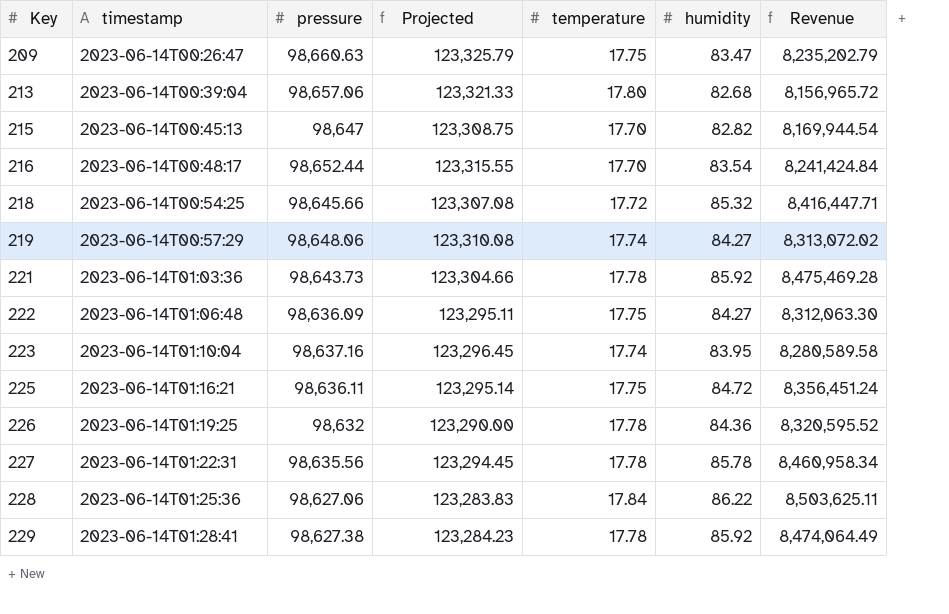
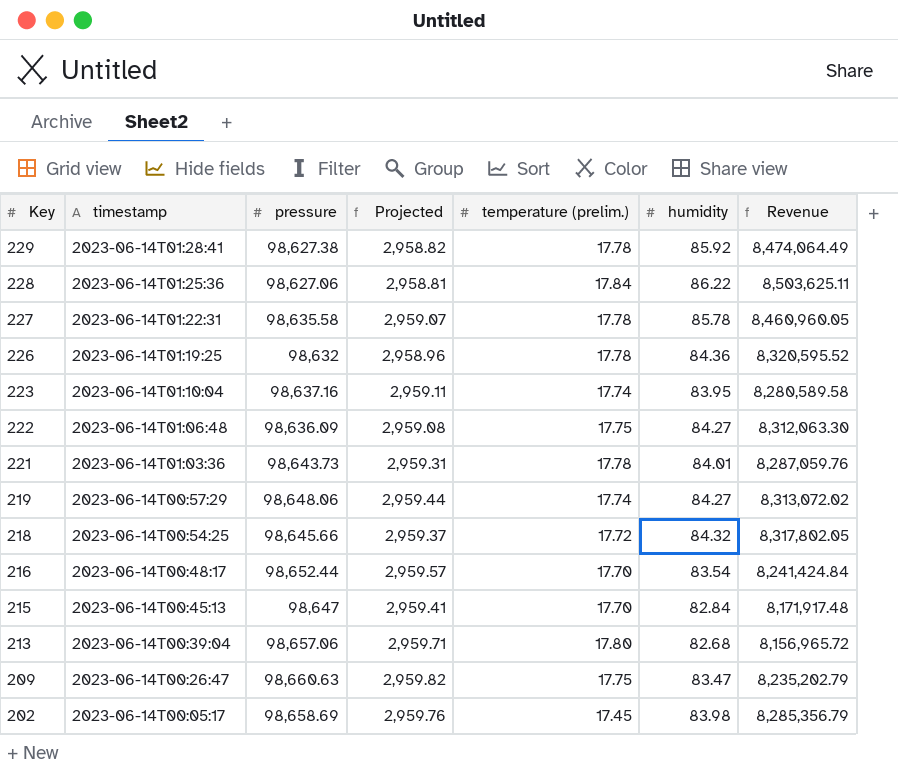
row order: Key ascending -> Key descending
column Projected | formula: [pressure] * 1.25 -> [pressure] * 0.03
column name: temperature -> temperature (prelim.)
row 225: 2023-06-14T01:16:21 | 98,636.11 | 123,295.14 | 17.75 | 84.72 | 8,356,451.24 -> none
227 | pressure: 98,635.56 -> 98,635.58
227 | Revenue: 8,460,958.34 -> 8,460,960.05
221 | humidity: 85.92 -> 84.01
221 | Revenue: 8,475,469.28 -> 8,287,059.76
218 | humidity: 85.32 -> 84.32
218 | Revenue: 8,416,447.71 -> 8,317,802.05
215 | humidity: 82.82 -> 82.84
215 | Revenue: 8,169,944.54 -> 8,171,917.48
row 202: none -> 2023-06-14T00:05:17 | 98,658.69 | 2,959.76 | 17.45 | 83.98 | 8,285,356.79

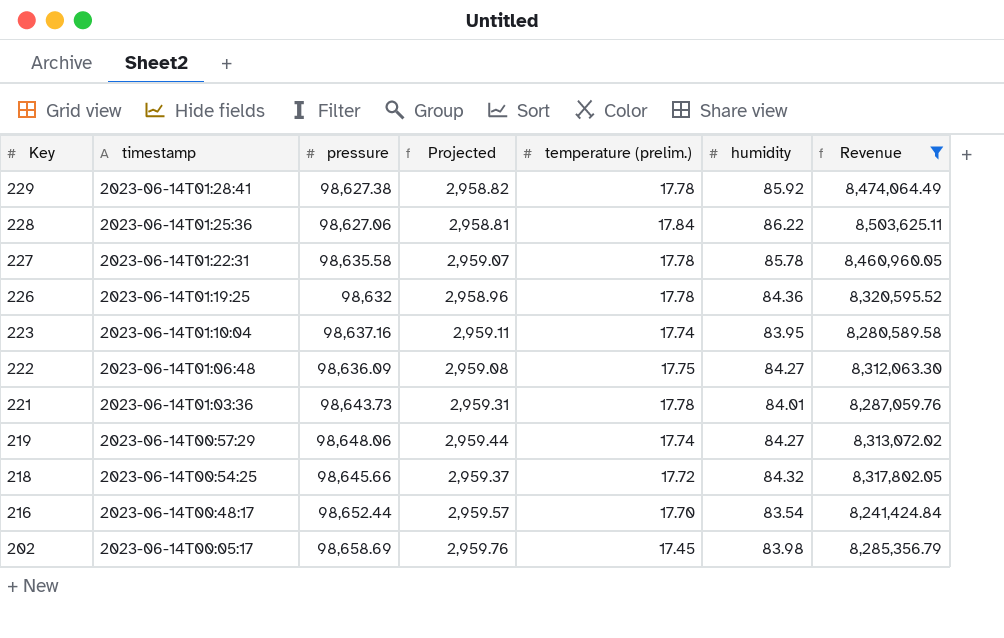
filter: none -> Revenue >= 8,241,424.84

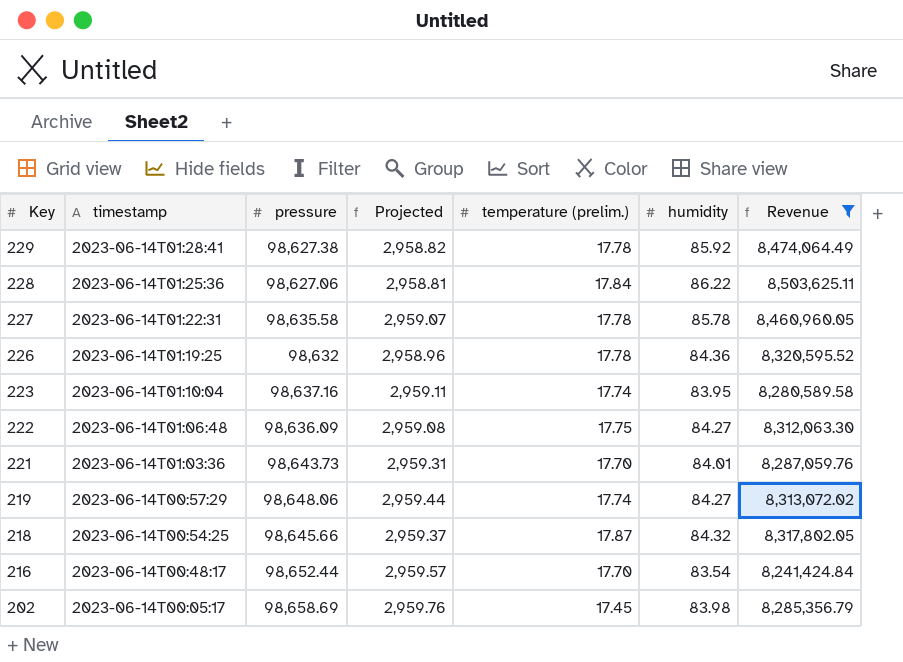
221 | temperature (prelim.): 17.78 -> 17.70
218 | temperature (prelim.): 17.72 -> 17.87

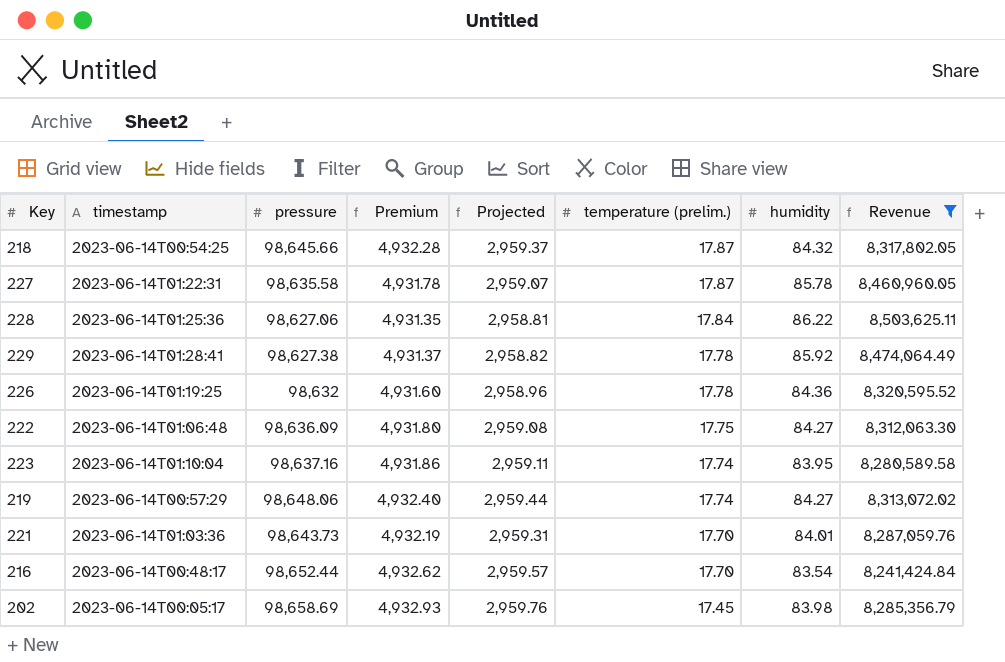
row order: Key descending -> temperature (prelim.) descending
column Premium | formula: none -> [pressure] * 0.05
227 | temperature (prelim.): 17.78 -> 17.87

